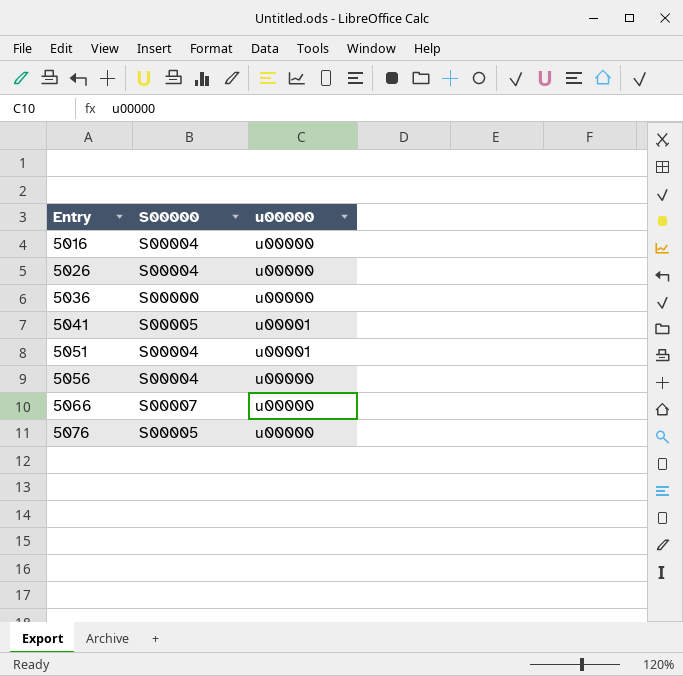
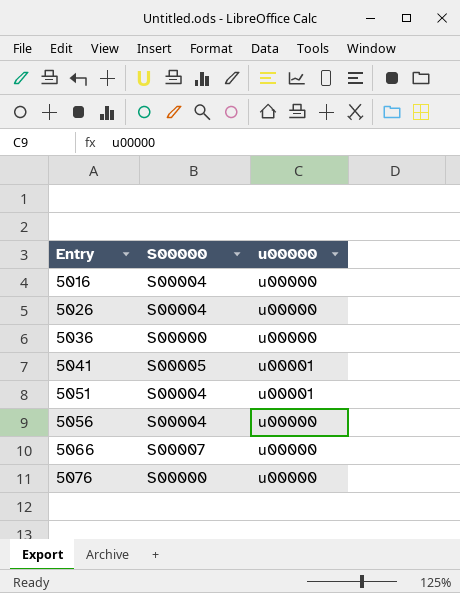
5076 | S00000: S00005 -> S00000

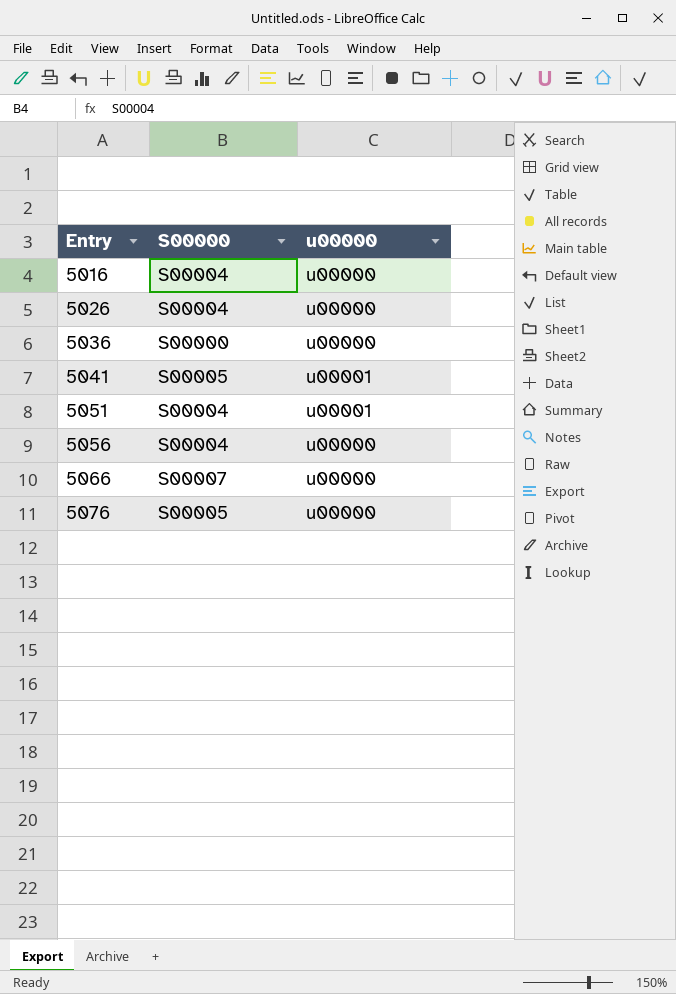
5076 | S00000: S00000 -> S00005

